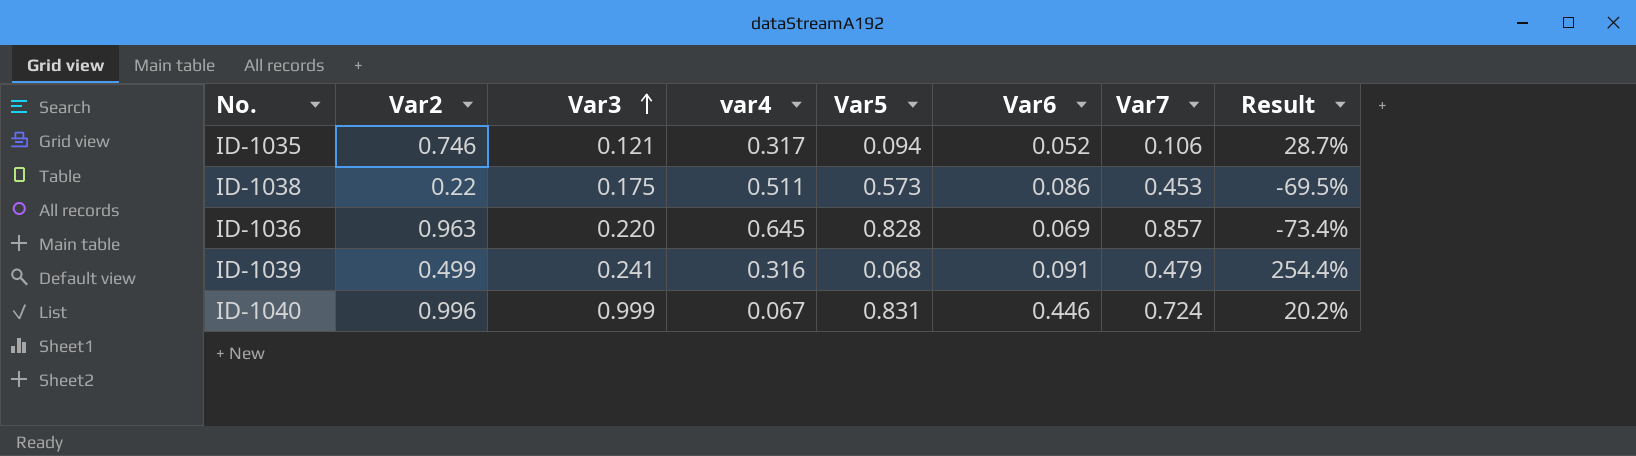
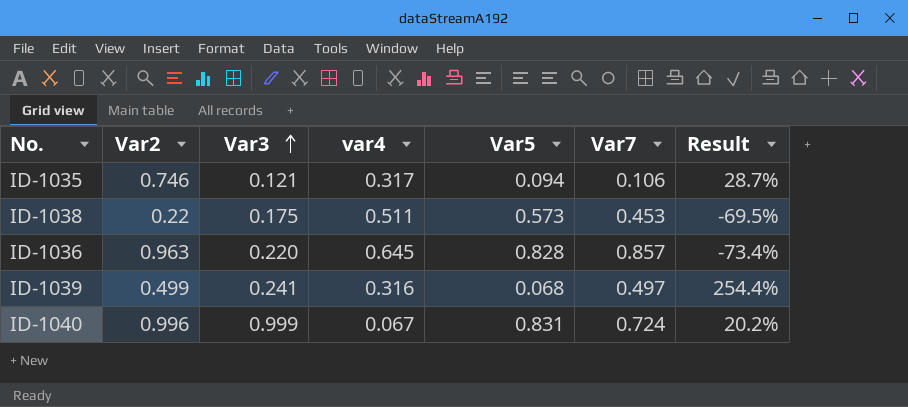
column Var6 | position: 6 -> none
ID-1039 | Var7: 0.479 -> 0.497

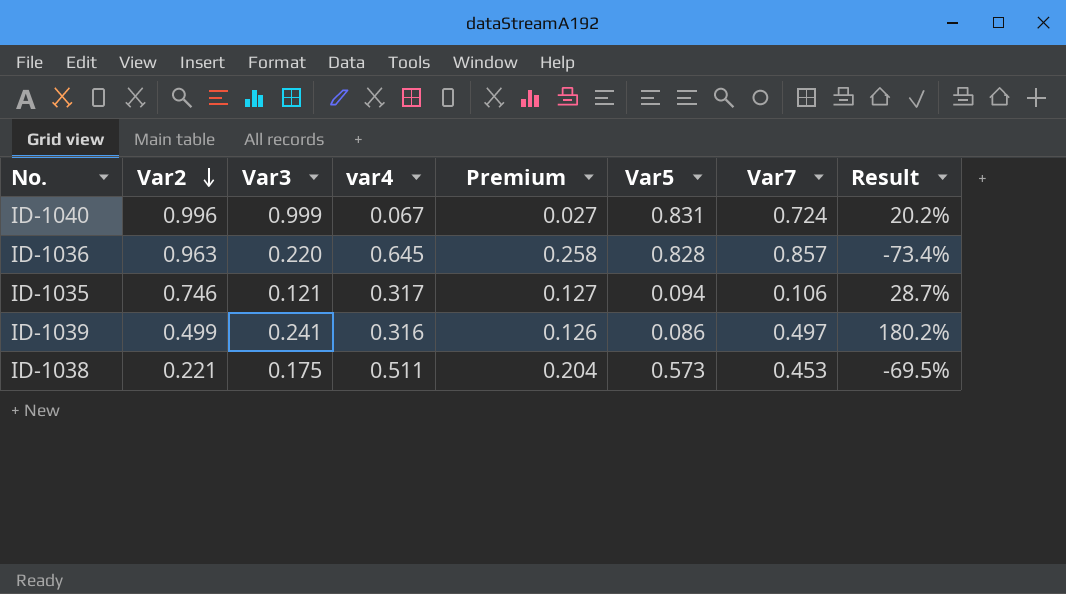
row order: Var3 ascending -> Var2 descending
column Premium | formula: none -> [var4] * 0.4
ID-1039 | Var5: 0.068 -> 0.086
ID-1039 | Result: 254.4% -> 180.2%
ID-1038 | Var2: 0.22 -> 0.221

